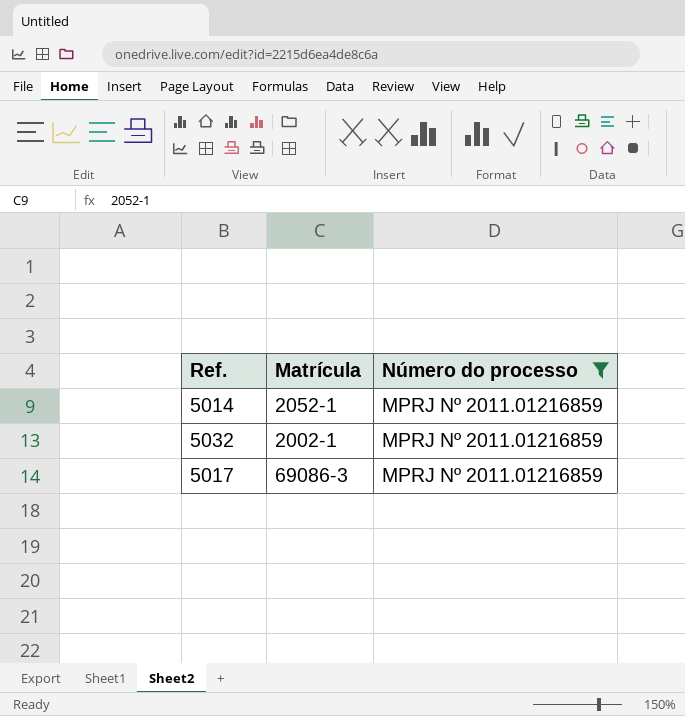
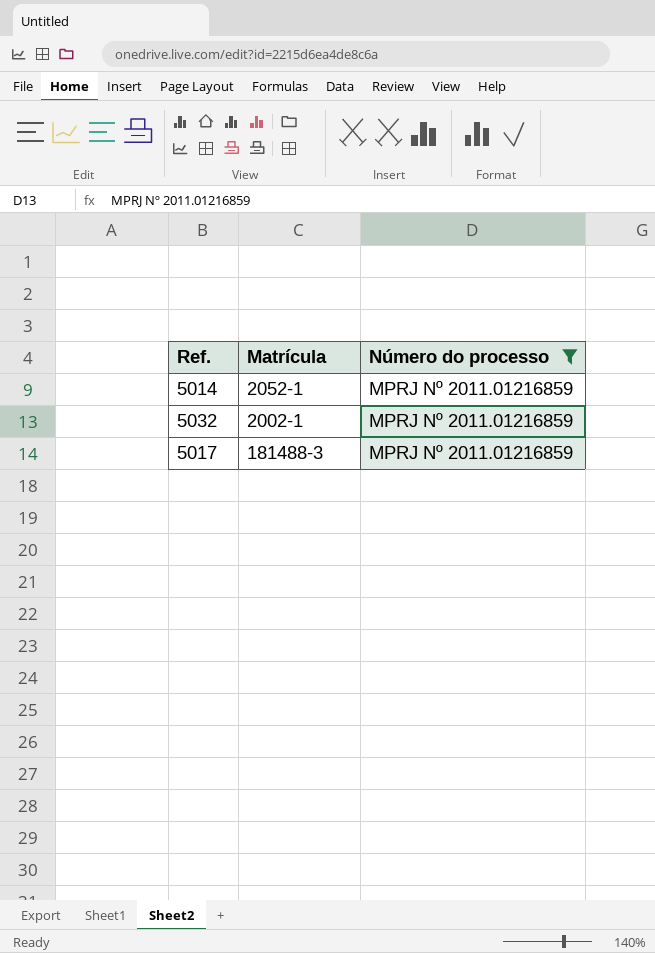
5017 | Matrícula: 69086-3 -> 181488-3

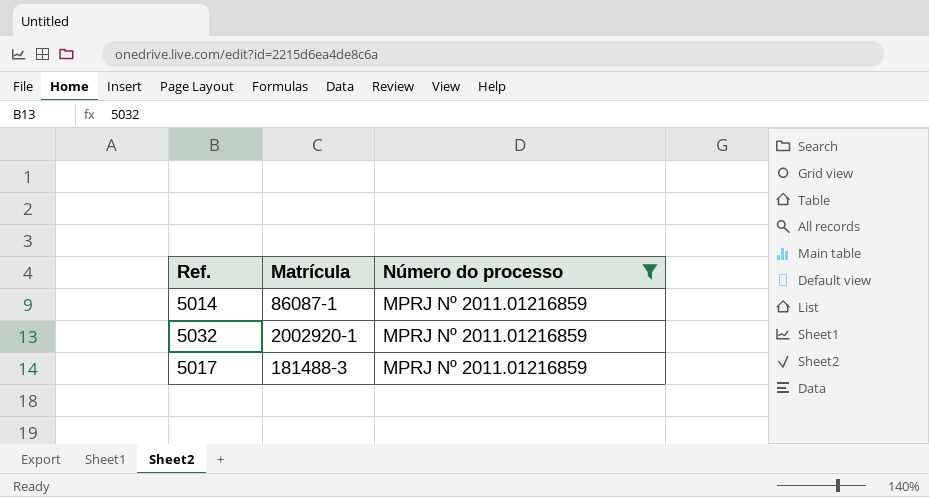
5014 | Matrícula: 2052-1 -> 86087-1
5032 | Matrícula: 2002-1 -> 2002920-1

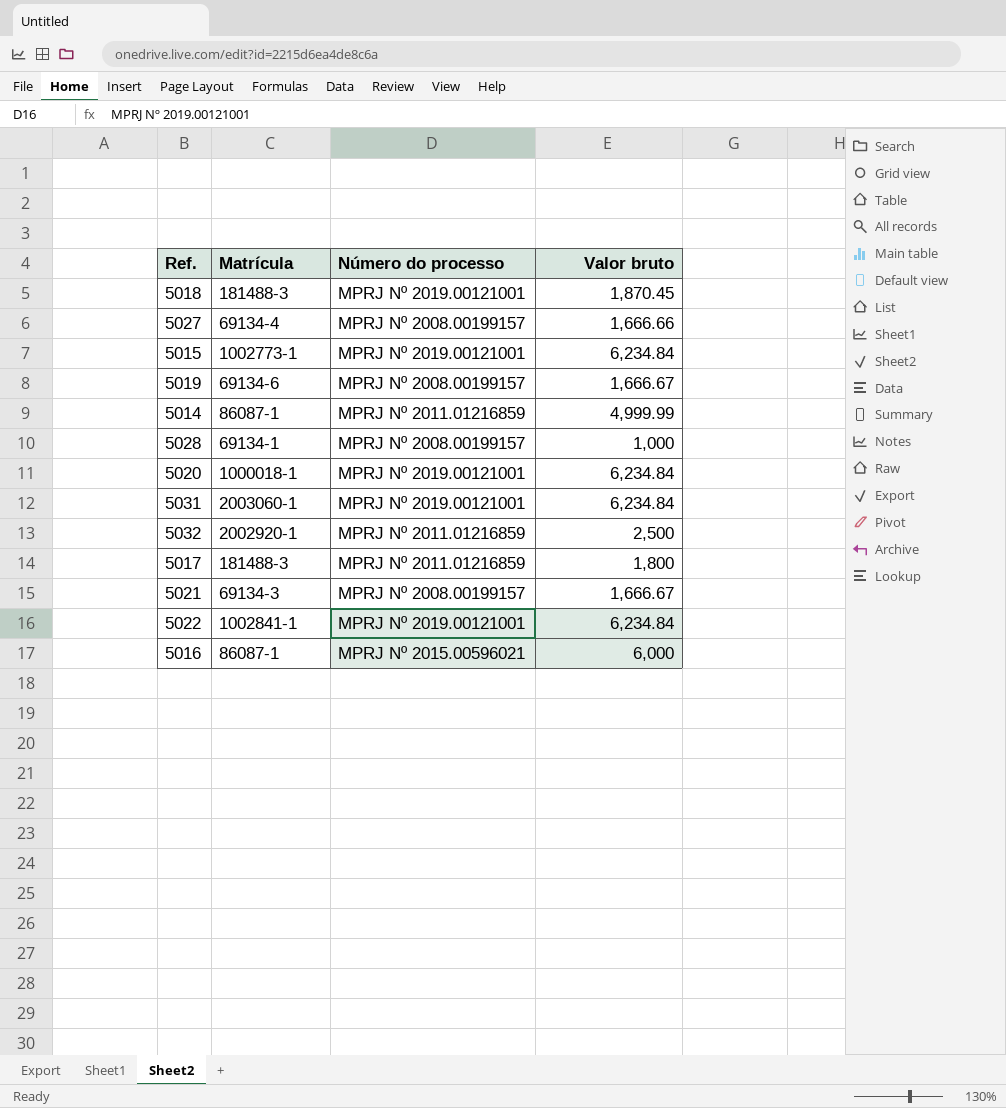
filter: Número do processo = MPRJ Nº 2011.01216859 -> none
column Valor bruto | position: none -> 4

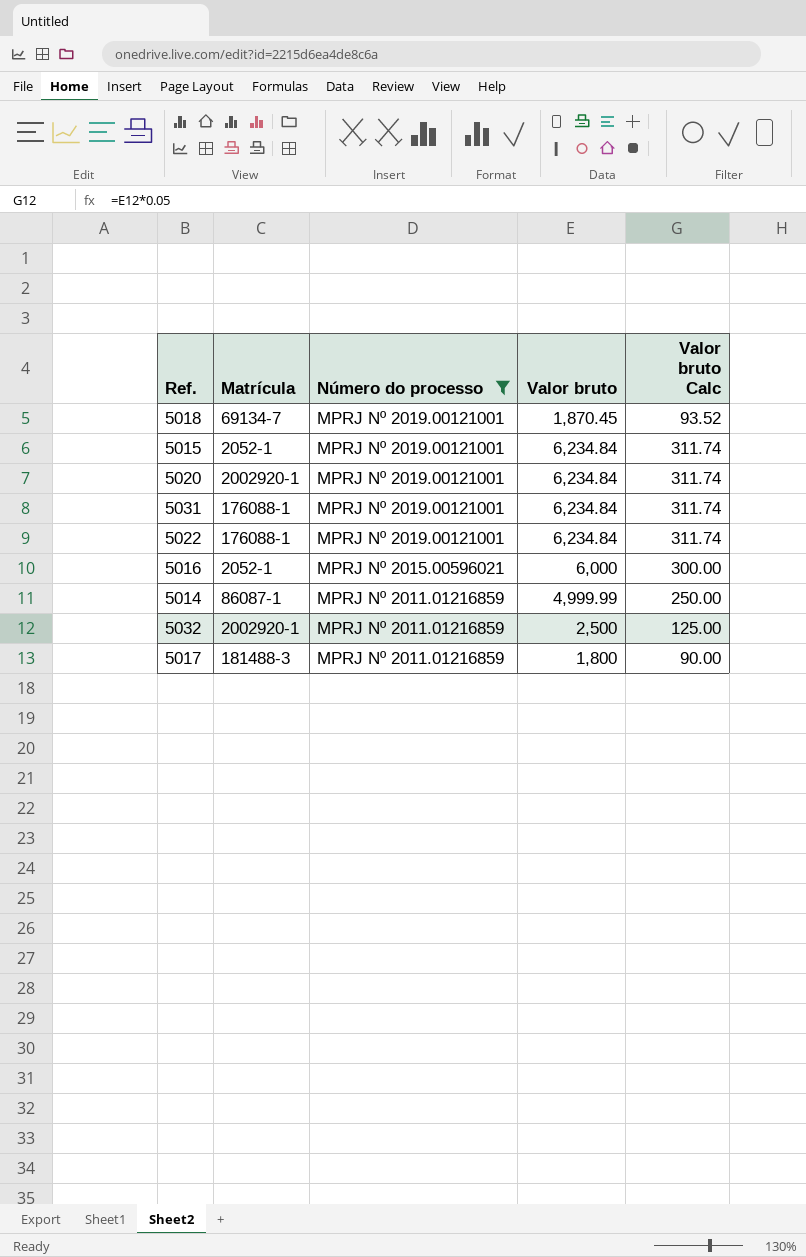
filter: none -> Número do processo != MPRJ Nº 2008.00199157
row order: none -> Número do processo descending
column Valor bruto Calc | formula: none -> [Valor bruto] * 0.05
5018 | Matrícula: 181488-3 -> 69134-7
5015 | Matrícula: 1002773-1 -> 2052-1
5020 | Matrícula: 1000018-1 -> 2002920-1
5031 | Matrícula: 2003060-1 -> 176088-1
5022 | Matrícula: 1002841-1 -> 176088-1
5016 | Matrícula: 86087-1 -> 2052-1

